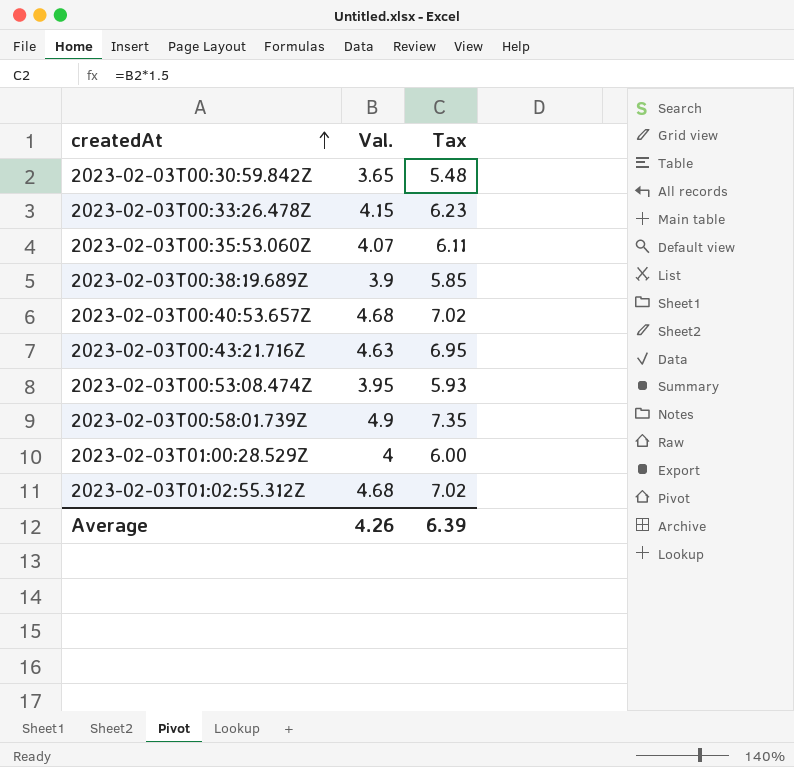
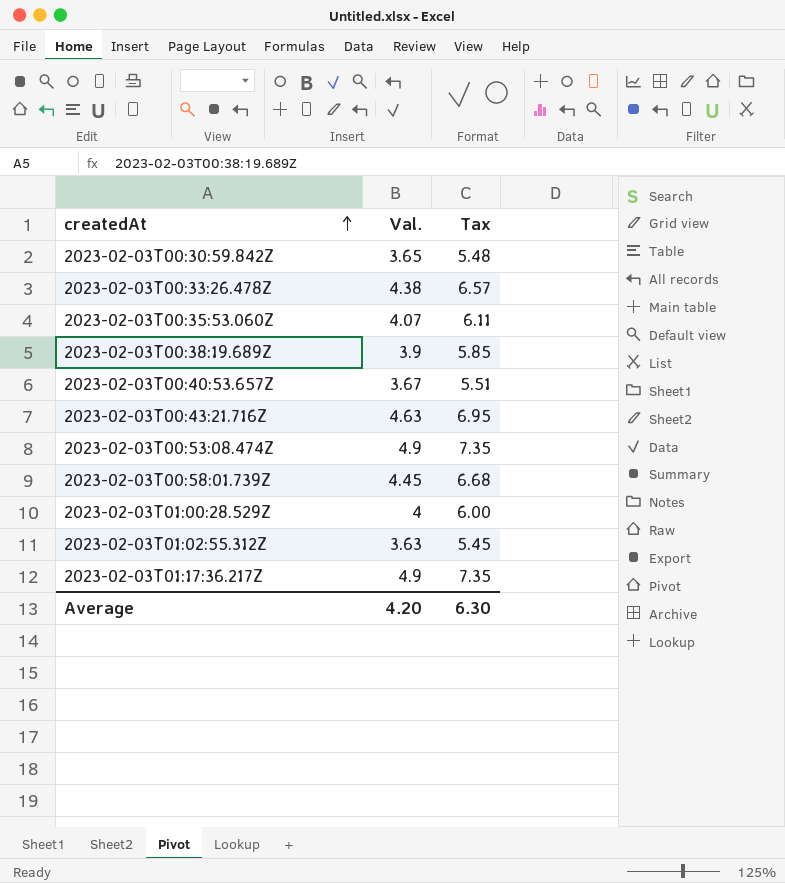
2023-02-03T00:33:26.478Z | Val.: 4.15 -> 4.38
2023-02-03T00:33:26.478Z | Tax: 6.23 -> 6.57
2023-02-03T00:40:53.657Z | Val.: 4.68 -> 3.67
2023-02-03T00:40:53.657Z | Tax: 7.02 -> 5.51
2023-02-03T00:53:08.474Z | Val.: 3.95 -> 4.9
2023-02-03T00:53:08.474Z | Tax: 5.93 -> 7.35
2023-02-03T00:58:01.739Z | Val.: 4.9 -> 4.45
2023-02-03T00:58:01.739Z | Tax: 7.35 -> 6.68
2023-02-03T01:02:55.312Z | Val.: 4.68 -> 3.63
2023-02-03T01:02:55.312Z | Tax: 7.02 -> 5.45
row 2023-02-03T01:17:36.217Z: none -> 4.9 | 7.35
Average | Val.: 4.26 -> 4.20
Average | Tax: 6.39 -> 6.30

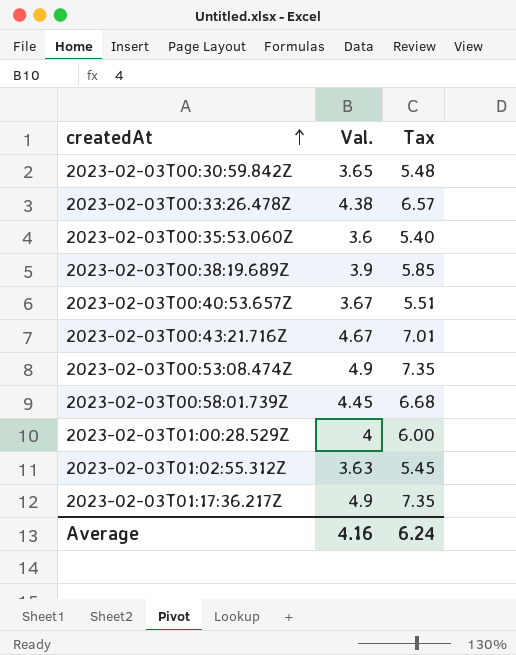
2023-02-03T00:35:53.060Z | Val.: 4.07 -> 3.6
2023-02-03T00:35:53.060Z | Tax: 6.11 -> 5.40
2023-02-03T00:43:21.716Z | Val.: 4.63 -> 4.67
2023-02-03T00:43:21.716Z | Tax: 6.95 -> 7.01
Average | Val.: 4.20 -> 4.16
Average | Tax: 6.30 -> 6.24

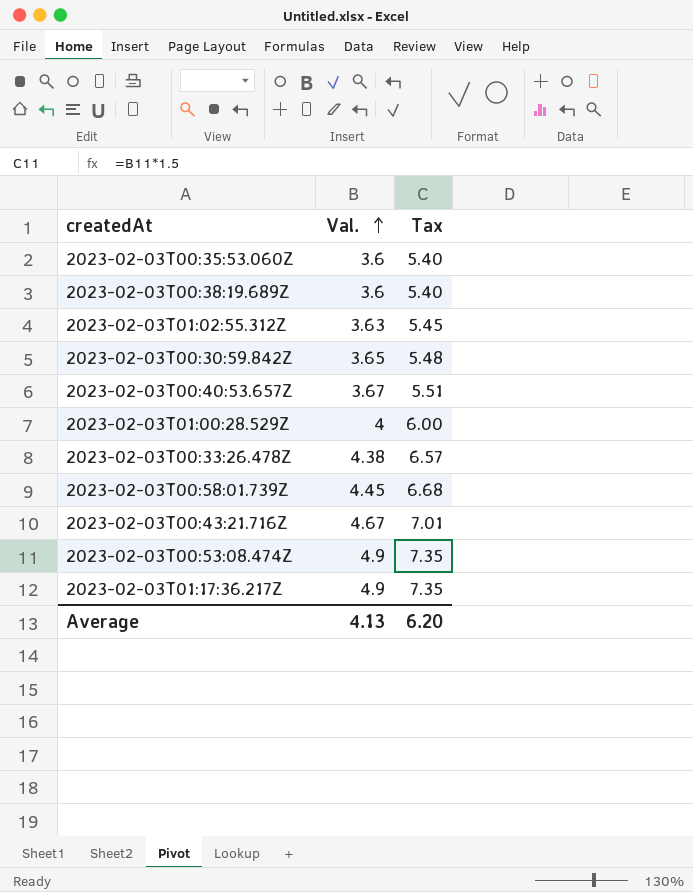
row order: createdAt ascending -> Val. ascending
2023-02-03T00:38:19.689Z | Val.: 3.9 -> 3.6
2023-02-03T00:38:19.689Z | Tax: 5.85 -> 5.40
Average | Val.: 4.16 -> 4.13
Average | Tax: 6.24 -> 6.20

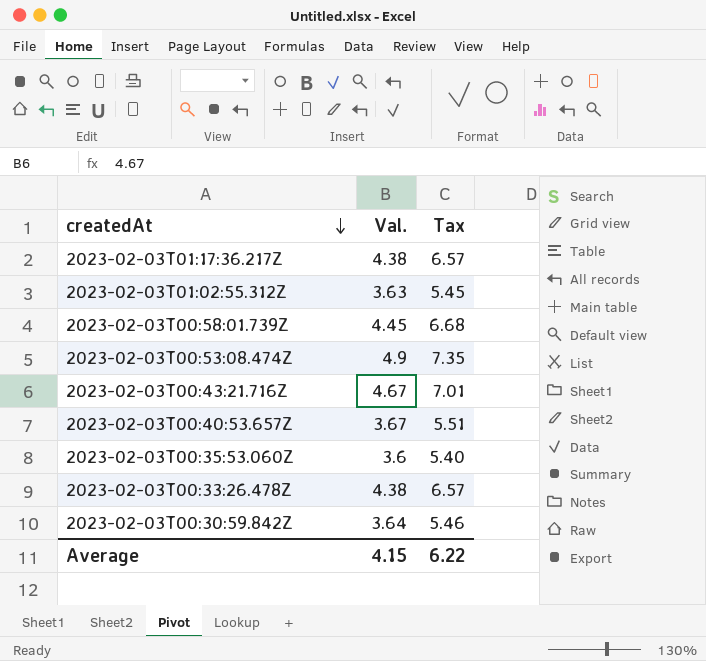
row order: Val. ascending -> createdAt descending
row 2023-02-03T00:38:19.689Z: 3.6 | 5.40 -> none
row 2023-02-03T01:00:28.529Z: 4 | 6.00 -> none
2023-02-03T01:17:36.217Z | Val.: 4.9 -> 4.38
2023-02-03T01:17:36.217Z | Tax: 7.35 -> 6.57
2023-02-03T00:30:59.842Z | Val.: 3.65 -> 3.64
2023-02-03T00:30:59.842Z | Tax: 5.48 -> 5.46
Average | Val.: 4.13 -> 4.15
Average | Tax: 6.20 -> 6.22

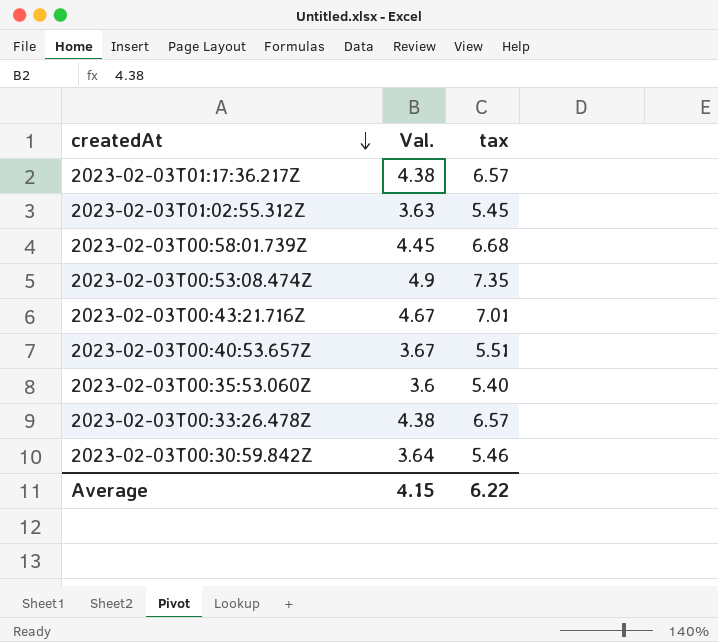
column name: Tax -> tax

